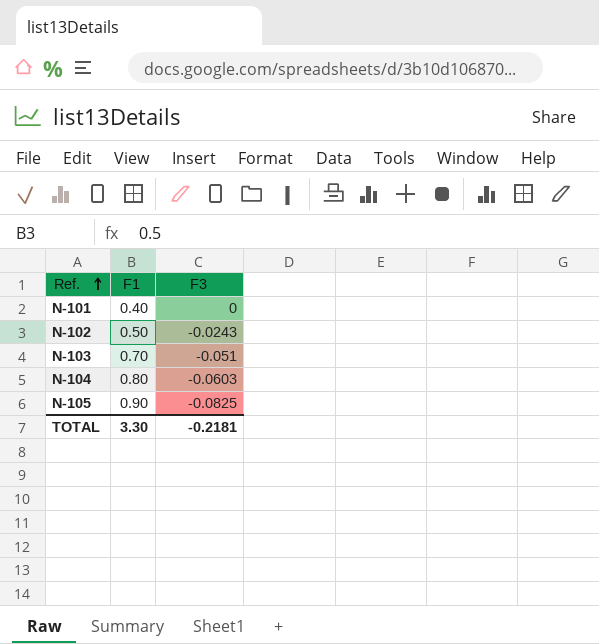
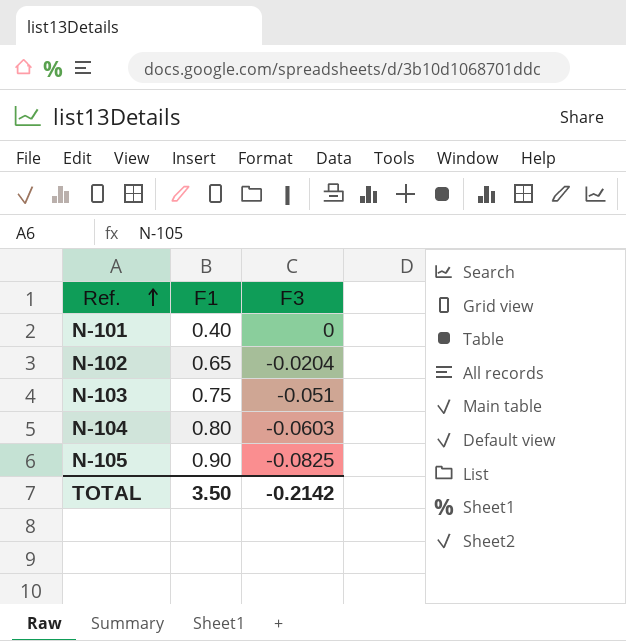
N-102 | F1: 0.50 -> 0.65
N-102 | F3: -0.0243 -> -0.0204
N-103 | F1: 0.70 -> 0.75
TOTAL | F1: 3.30 -> 3.50
TOTAL | F3: -0.2181 -> -0.2142

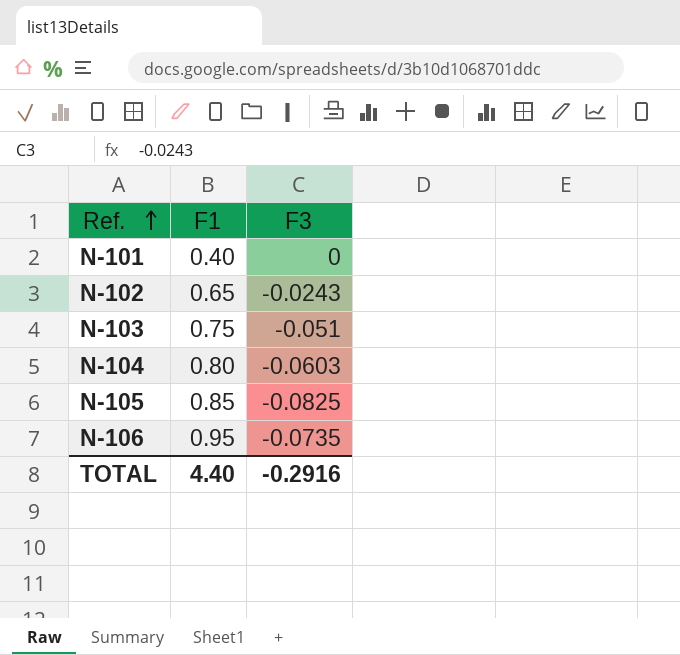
N-102 | F3: -0.0204 -> -0.0243
N-105 | F1: 0.90 -> 0.85
row N-106: none -> 0.95 | -0.0735
TOTAL | F1: 3.50 -> 4.40
TOTAL | F3: -0.2142 -> -0.2916

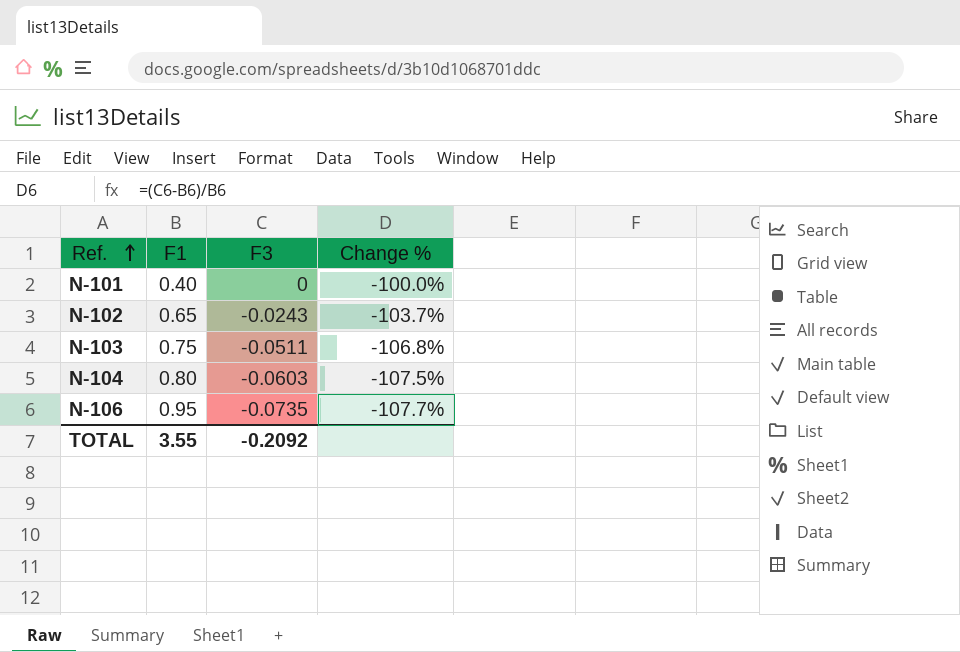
column Change % | formula: none -> ([F3] - [F1]) / [F1]
row N-105: 0.85 | -0.0825 -> none
N-103 | F3: -0.051 -> -0.0511
TOTAL | F1: 4.40 -> 3.55
TOTAL | F3: -0.2916 -> -0.2092

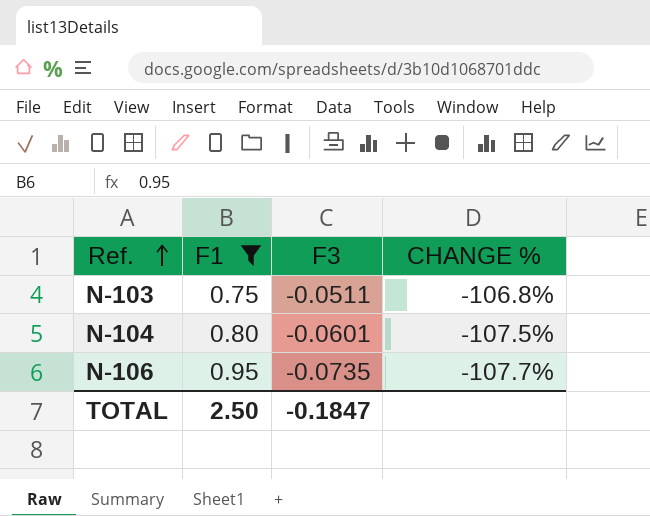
filter: none -> F1 >= 0.75
column name: Change % -> CHANGE %
N-104 | F3: -0.0603 -> -0.0601
TOTAL | F1: 3.55 -> 2.50
TOTAL | F3: -0.2092 -> -0.1847

